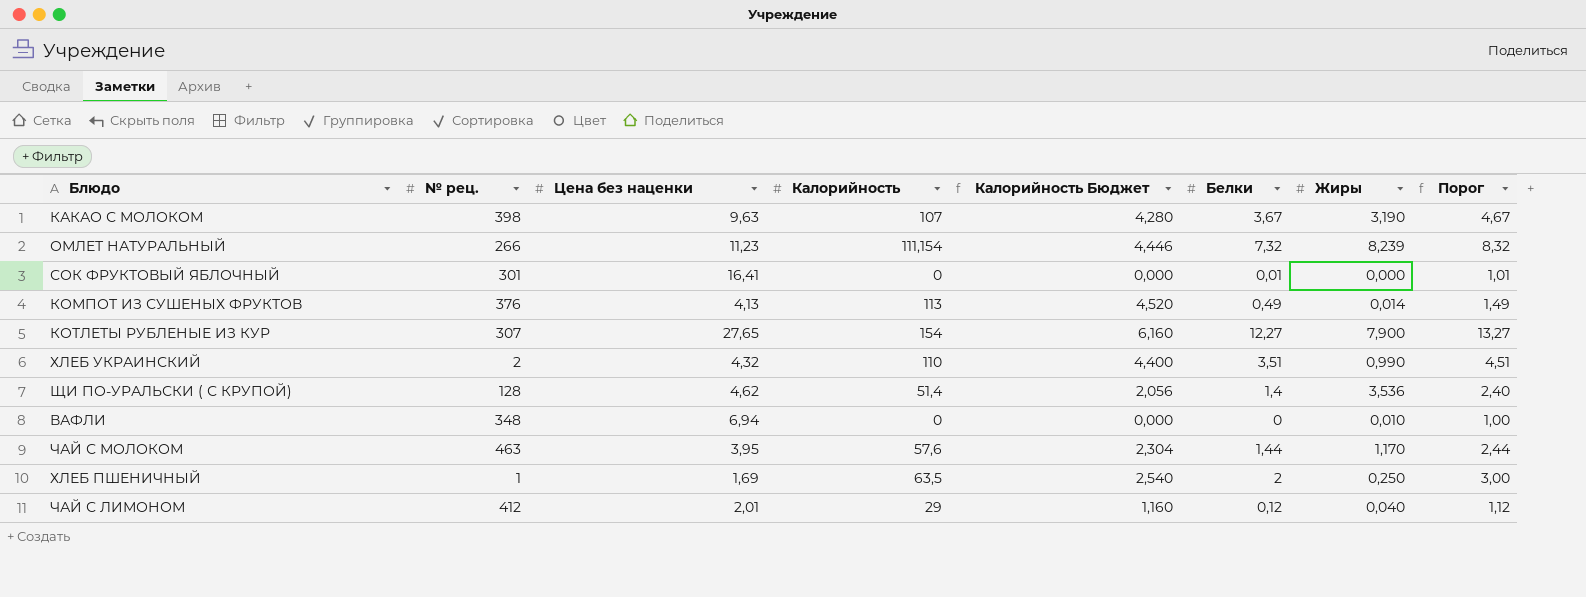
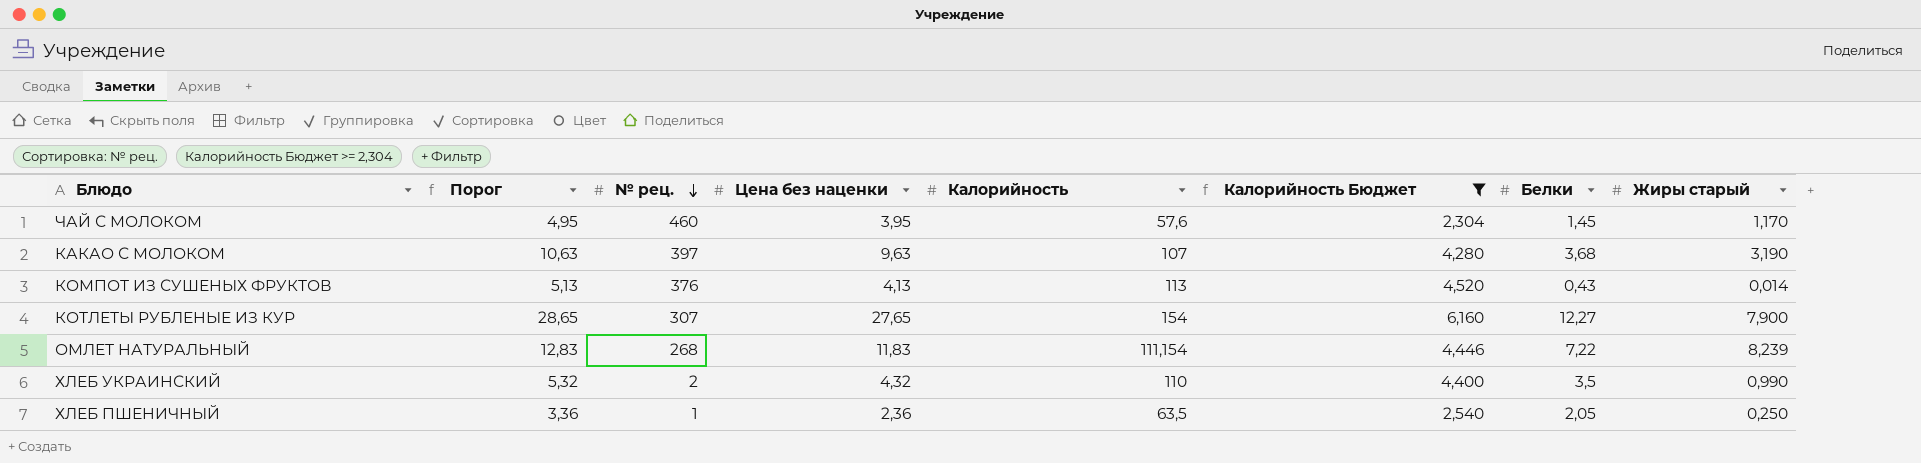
filter: none -> Калорийность Бюджет >= 2,304
row order: none -> № рец. descending
column Порог | formula: [Белки] + 1 -> [Цена без наценки] + 1
column Порог | position: 8 -> 2
column name: Жиры -> Жиры старый
ЧАЙ С МОЛОКОМ | № рец.: 463 -> 460
ЧАЙ С МОЛОКОМ | Белки: 1,44 -> 1,45
КАКАО С МОЛОКОМ | № рец.: 398 -> 397
КАКАО С МОЛОКОМ | Белки: 3,67 -> 3,68
КОМПОТ ИЗ СУШЕНЫХ ФРУКТОВ | Белки: 0,49 -> 0,43
ОМЛЕТ НАТУРАЛЬНЫЙ | № рец.: 266 -> 268
ОМЛЕТ НАТУРАЛЬНЫЙ | Цена без наценки: 11,23 -> 11,83
ОМЛЕТ НАТУРАЛЬНЫЙ | Белки: 7,32 -> 7,22
ХЛЕБ УКРАИНСКИЙ | Белки: 3,51 -> 3,5
ХЛЕБ ПШЕНИЧНЫЙ | Цена без наценки: 1,69 -> 2,36
ХЛЕБ ПШЕНИЧНЫЙ | Белки: 2 -> 2,05

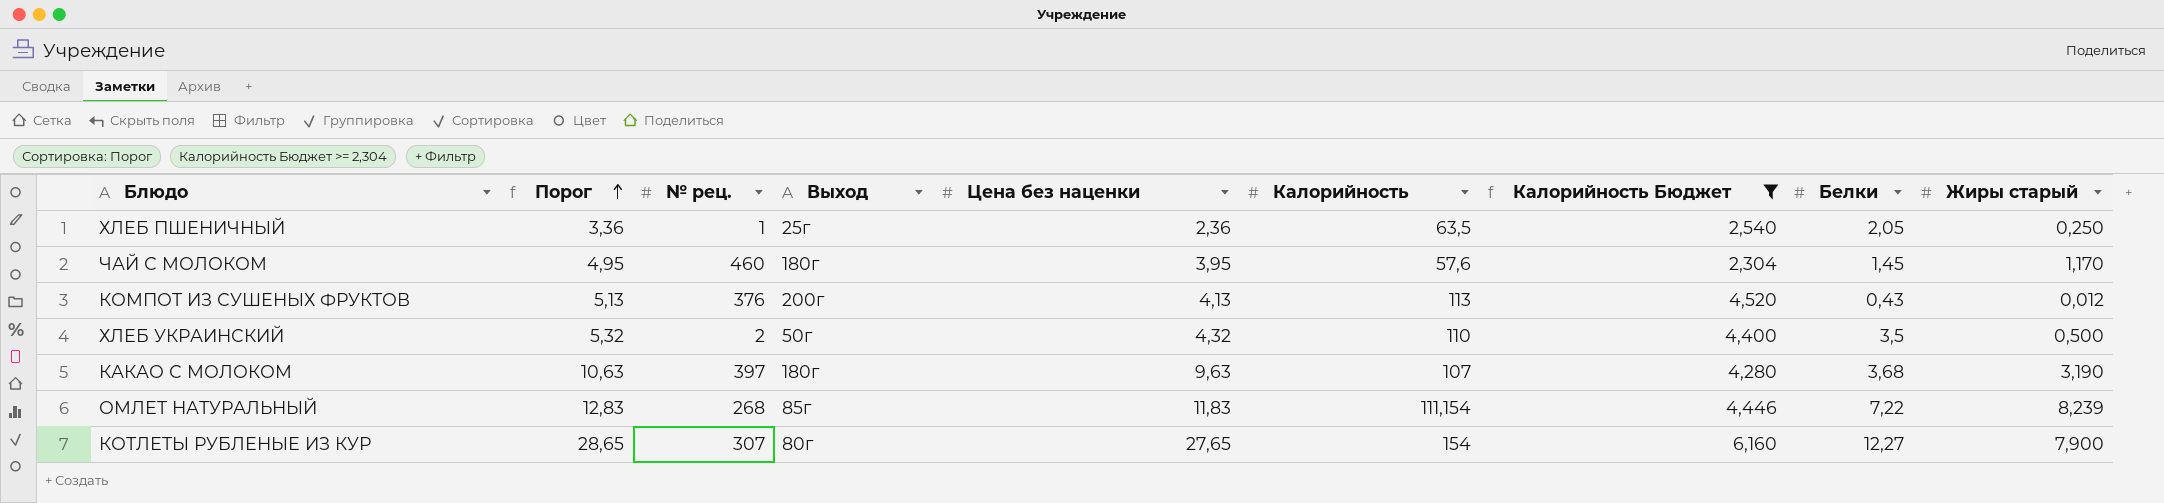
row order: № рец. descending -> Порог ascending
column Выход | position: none -> 4
КОМПОТ ИЗ СУШЕНЫХ ФРУКТОВ | Жиры старый: 0,014 -> 0,012
ХЛЕБ УКРАИНСКИЙ | Жиры старый: 0,990 -> 0,500

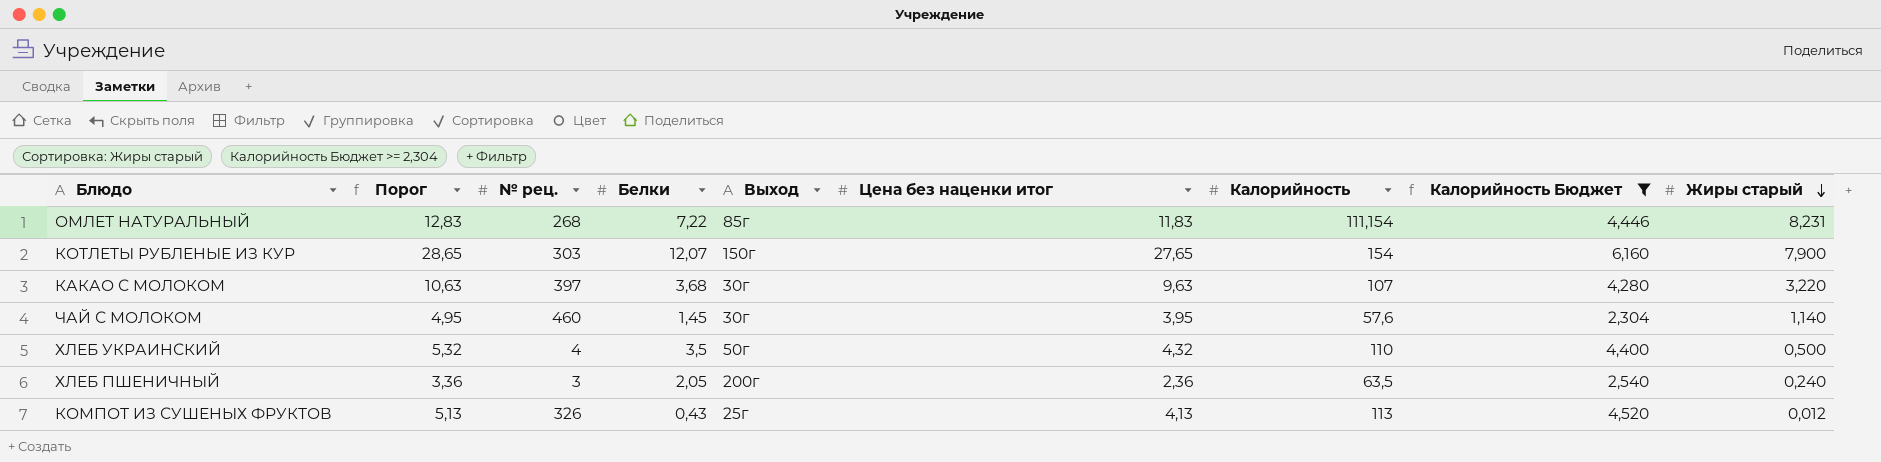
row order: Порог ascending -> Жиры старый descending
column Белки | position: 8 -> 4
column name: Цена без наценки -> Цена без наценки итог
ОМЛЕТ НАТУРАЛЬНЫЙ | Жиры старый: 8,239 -> 8,231
КОТЛЕТЫ РУБЛЕНЫЕ ИЗ КУР | № рец.: 307 -> 303
КОТЛЕТЫ РУБЛЕНЫЕ ИЗ КУР | Белки: 12,27 -> 12,07
КОТЛЕТЫ РУБЛЕНЫЕ ИЗ КУР | Выход: 80г -> 150г
КАКАО С МОЛОКОМ | Выход: 180г -> 30г
КАКАО С МОЛОКОМ | Жиры старый: 3,190 -> 3,220
ЧАЙ С МОЛОКОМ | Выход: 180г -> 30г
ЧАЙ С МОЛОКОМ | Жиры старый: 1,170 -> 1,140
ХЛЕБ УКРАИНСКИЙ | № рец.: 2 -> 4
ХЛЕБ ПШЕНИЧНЫЙ | № рец.: 1 -> 3
ХЛЕБ ПШЕНИЧНЫЙ | Выход: 25г -> 200г
ХЛЕБ ПШЕНИЧНЫЙ | Жиры старый: 0,250 -> 0,240
КОМПОТ ИЗ СУШЕНЫХ ФРУКТОВ | № рец.: 376 -> 326
КОМПОТ ИЗ СУШЕНЫХ ФРУКТОВ | Выход: 200г -> 25г

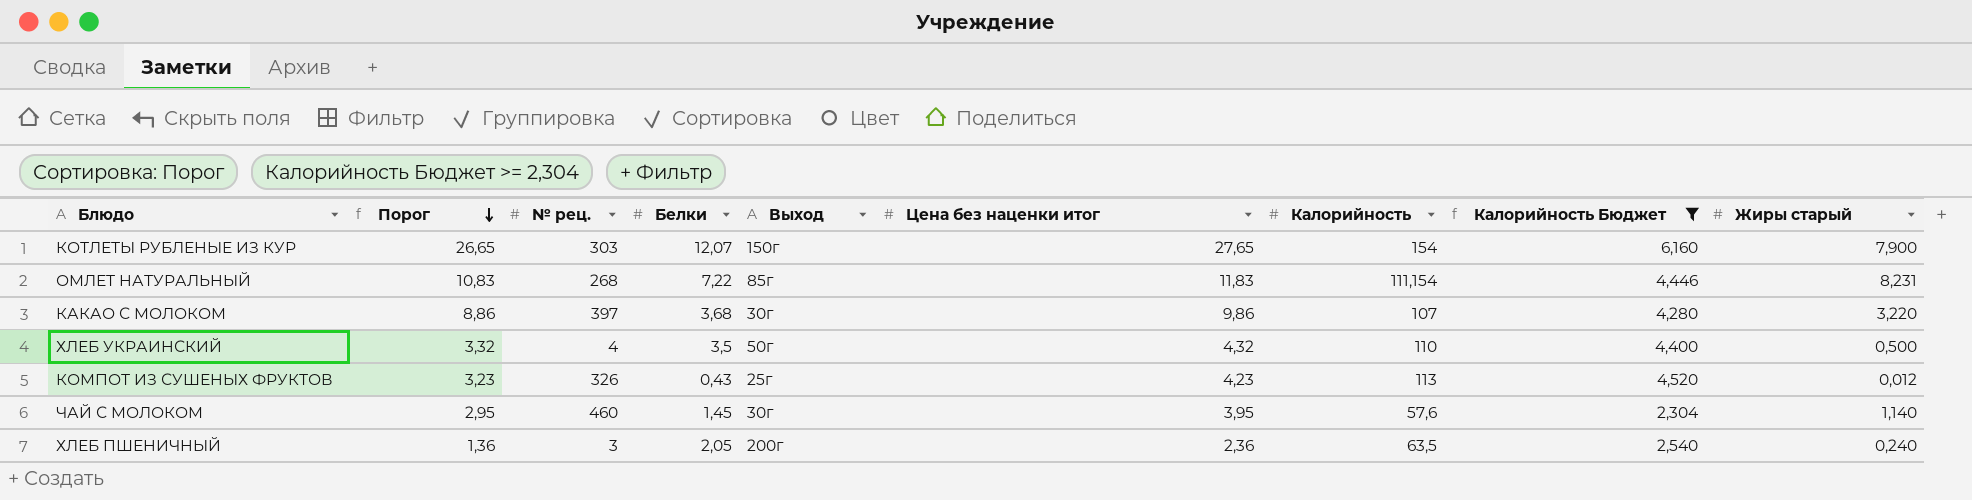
row order: Жиры старый descending -> Порог descending
column Порог | formula: [Цена без наценки итог] + 1 -> [Цена без наценки итог] - 1
КАКАО С МОЛОКОМ | Цена без наценки итог: 9,63 -> 9,86
КОМПОТ ИЗ СУШЕНЫХ ФРУКТОВ | Цена без наценки итог: 4,13 -> 4,23

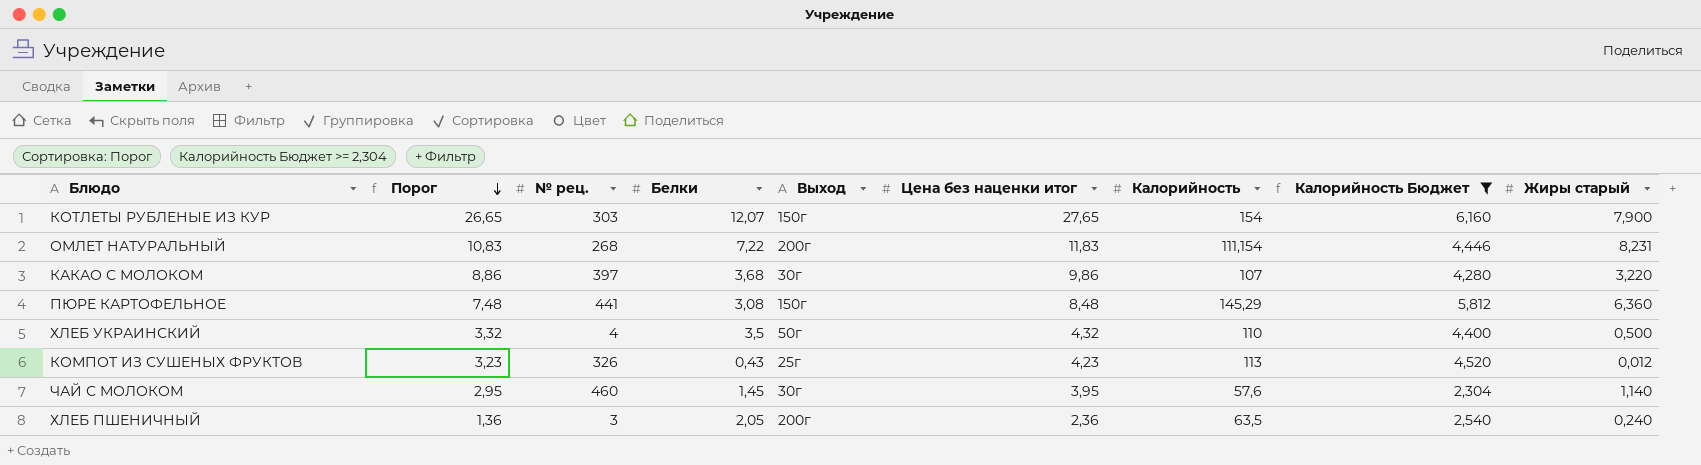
ОМЛЕТ НАТУРАЛЬНЫЙ | Выход: 85г -> 200г
row ПЮРЕ КАРТОФЕЛЬНОЕ: none -> 7,48 | 441 | 3,08 | 150г | 8,48 | 145,29 | 5,812 | 6,360

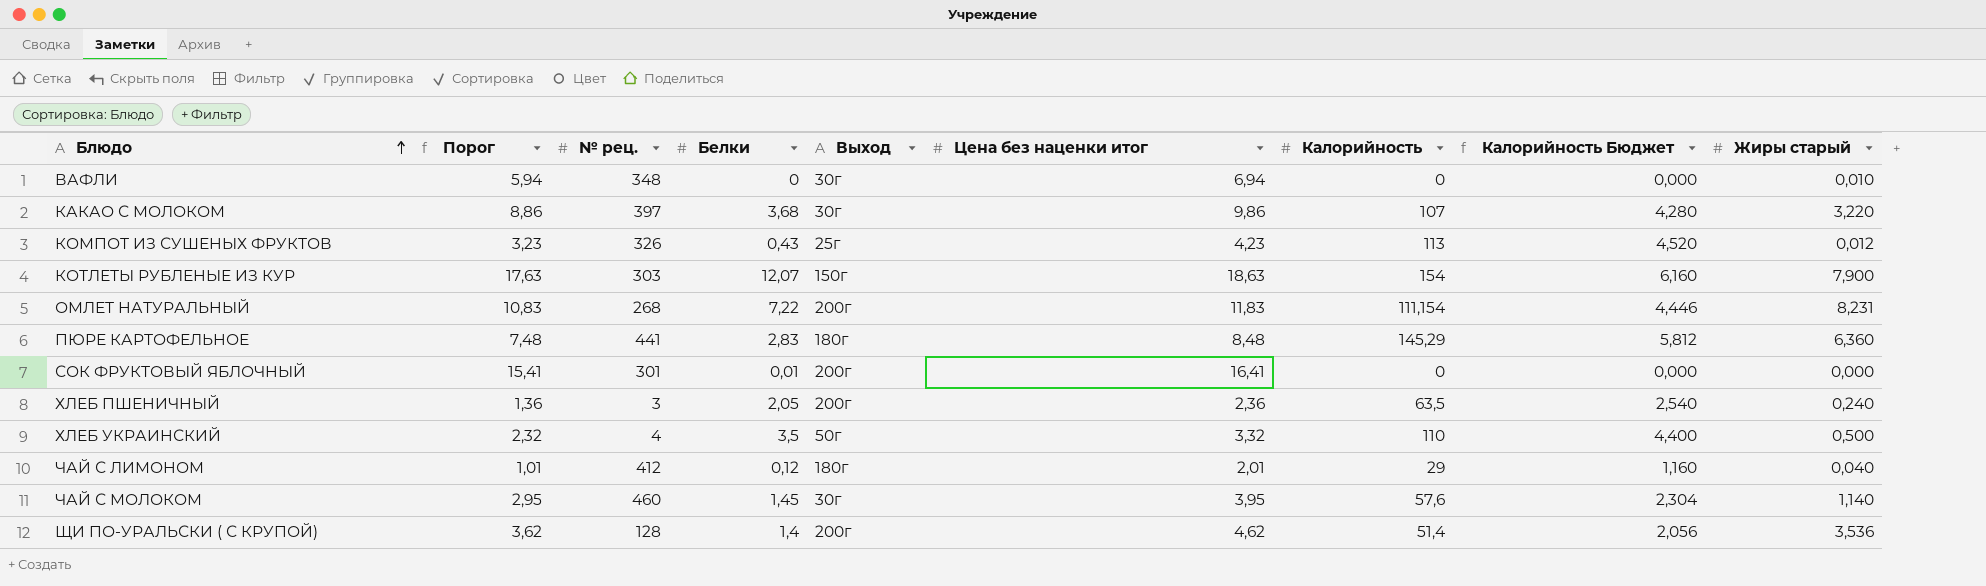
filter: Калорийность Бюджет >= 2,304 -> none
row order: Порог descending -> Блюдо ascending
КОТЛЕТЫ РУБЛЕНЫЕ ИЗ КУР | Порог: 26,65 -> 17,63
КОТЛЕТЫ РУБЛЕНЫЕ ИЗ КУР | Цена без наценки итог: 27,65 -> 18,63
ПЮРЕ КАРТОФЕЛЬНОЕ | Белки: 3,08 -> 2,83
ПЮРЕ КАРТОФЕЛЬНОЕ | Выход: 150г -> 180г
ХЛЕБ УКРАИНСКИЙ | Порог: 3,32 -> 2,32
ХЛЕБ УКРАИНСКИЙ | Цена без наценки итог: 4,32 -> 3,32

